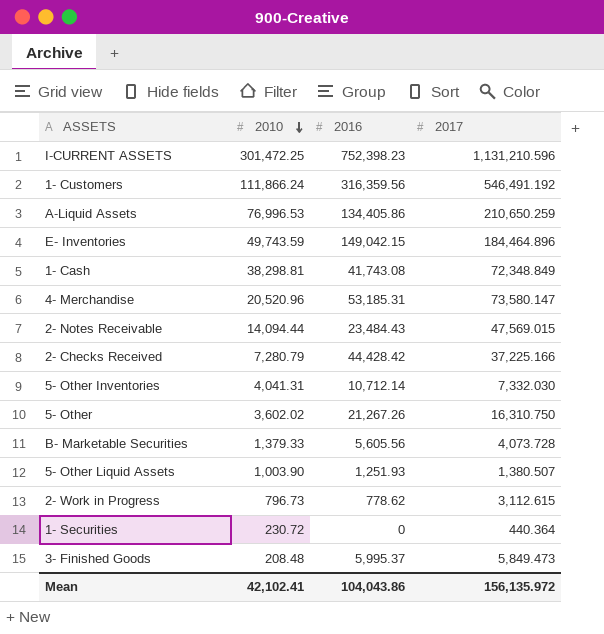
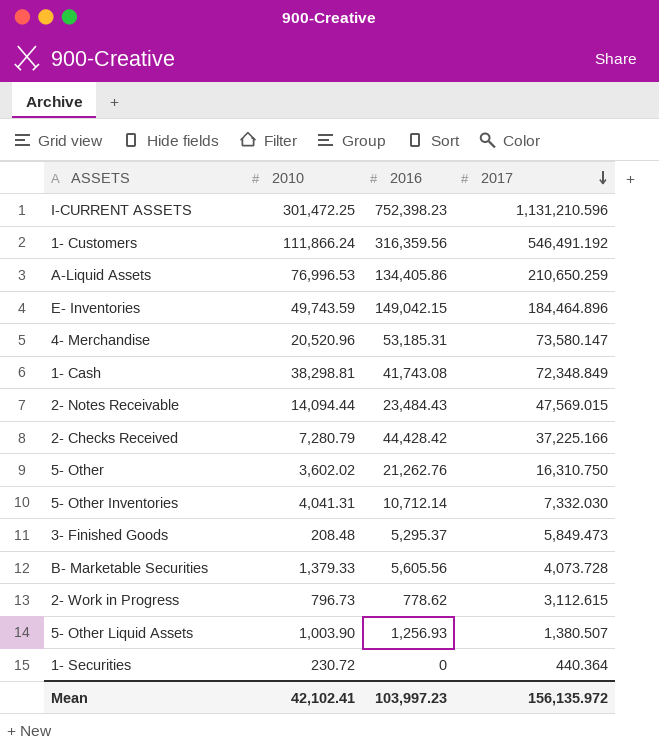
row order: 2010 descending -> 2017 descending
5- Other | 2016: 21,267.26 -> 21,262.76
3- Finished Goods | 2016: 5,995.37 -> 5,295.37
5- Other Liquid Assets | 2016: 1,251.93 -> 1,256.93
Mean | 2016: 104,043.86 -> 103,997.23

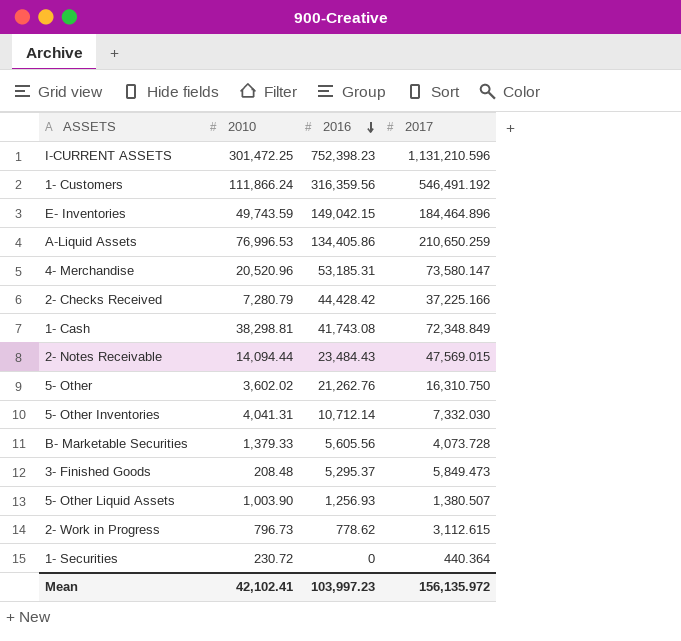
row order: 2017 descending -> 2016 descending

